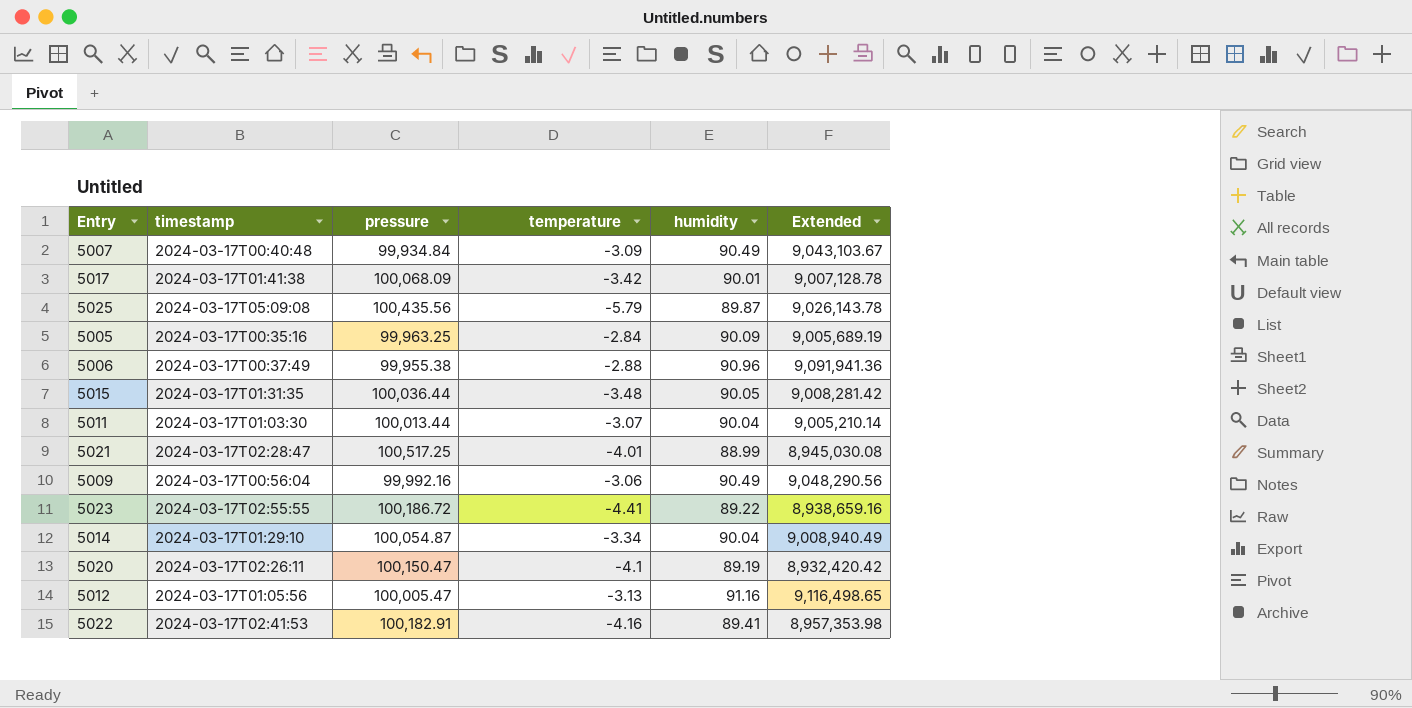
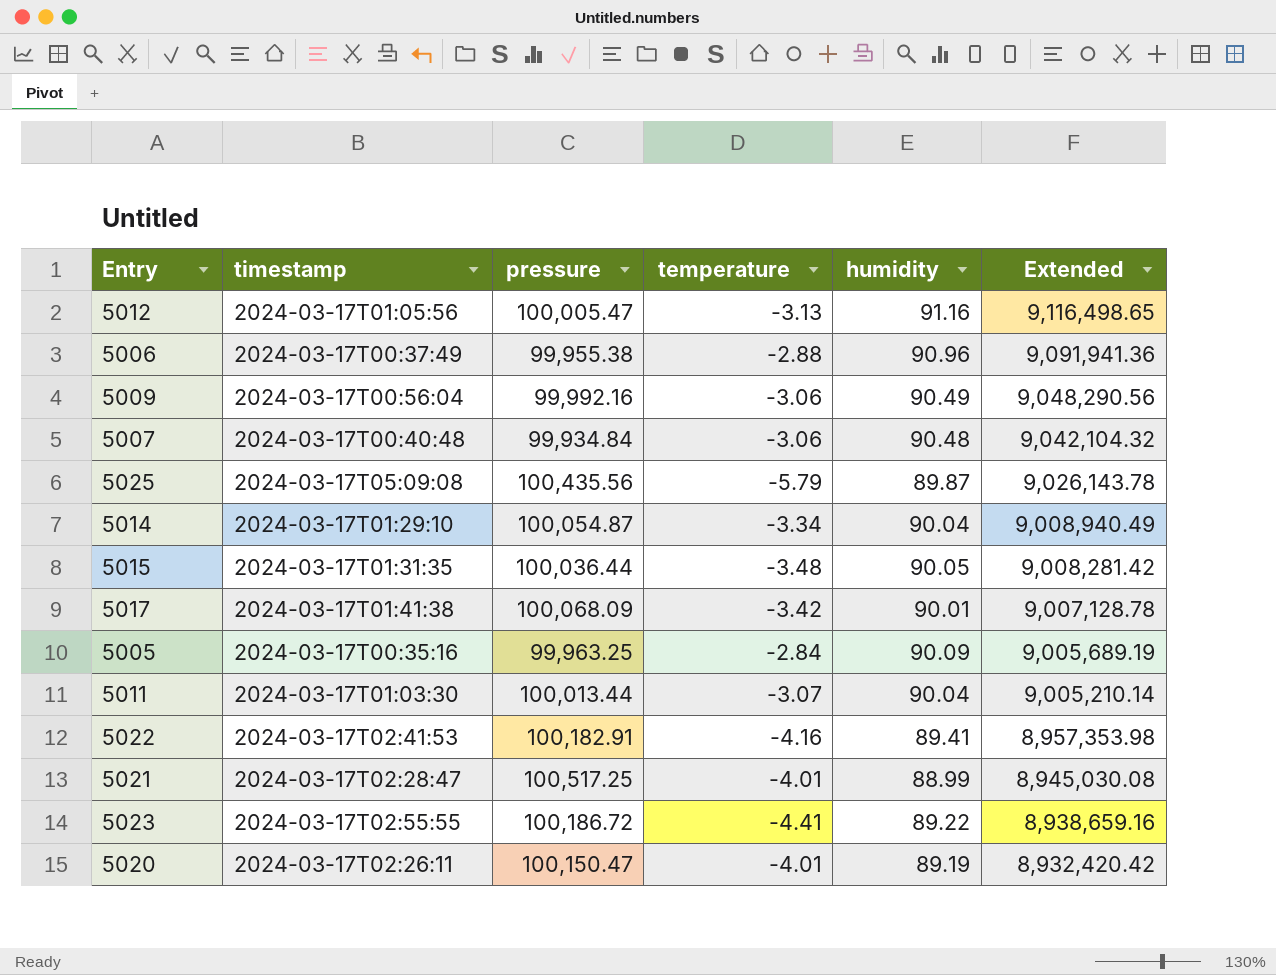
row order: none -> Extended descending
5007 | temperature: -3.09 -> -3.06
5007 | humidity: 90.49 -> 90.48
5007 | Extended: 9,043,103.67 -> 9,042,104.32
5020 | temperature: -4.1 -> -4.01

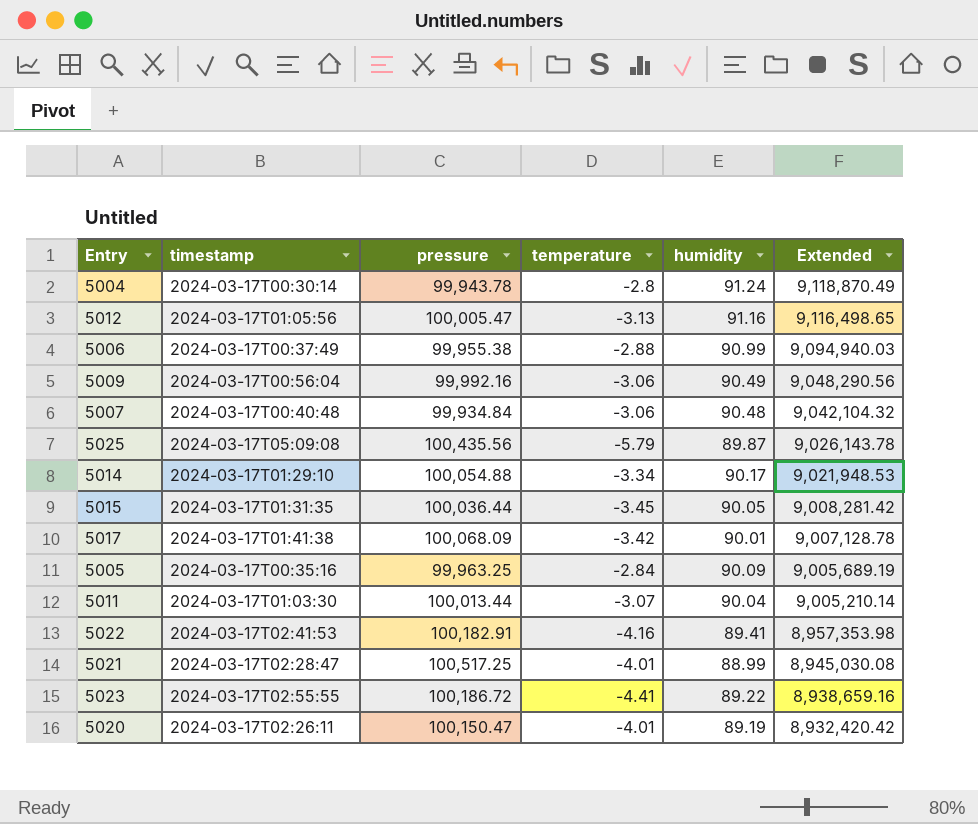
row 5004: none -> 2024-03-17T00:30:14 | 99,943.78 | -2.8 | 91.24 | 9,118,870.49
5006 | humidity: 90.96 -> 90.99
5006 | Extended: 9,091,941.36 -> 9,094,940.03
5014 | pressure: 100,054.87 -> 100,054.88
5014 | humidity: 90.04 -> 90.17
5014 | Extended: 9,008,940.49 -> 9,021,948.53
5015 | temperature: -3.48 -> -3.45

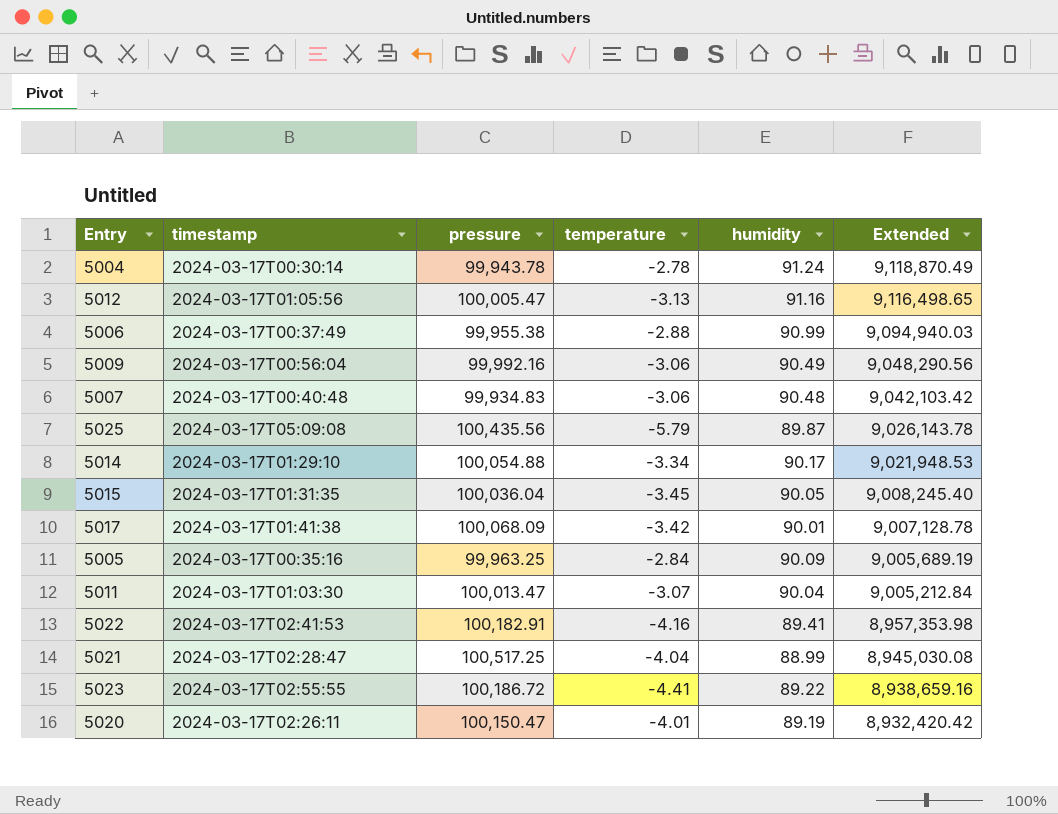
5004 | temperature: -2.8 -> -2.78
5007 | pressure: 99,934.84 -> 99,934.83
5007 | Extended: 9,042,104.32 -> 9,042,103.42
5015 | pressure: 100,036.44 -> 100,036.04
5015 | Extended: 9,008,281.42 -> 9,008,245.40
5011 | pressure: 100,013.44 -> 100,013.47
5011 | Extended: 9,005,210.14 -> 9,005,212.84
5021 | temperature: -4.01 -> -4.04

